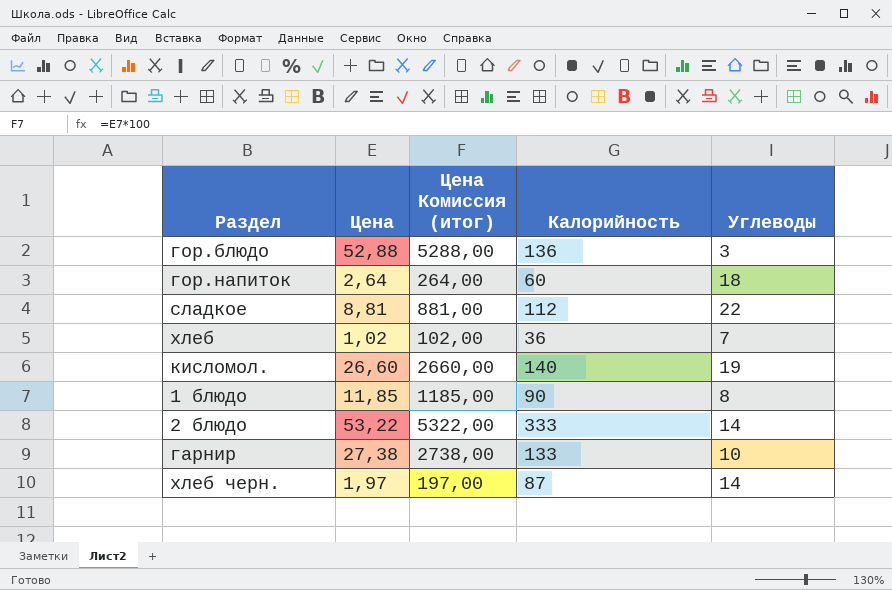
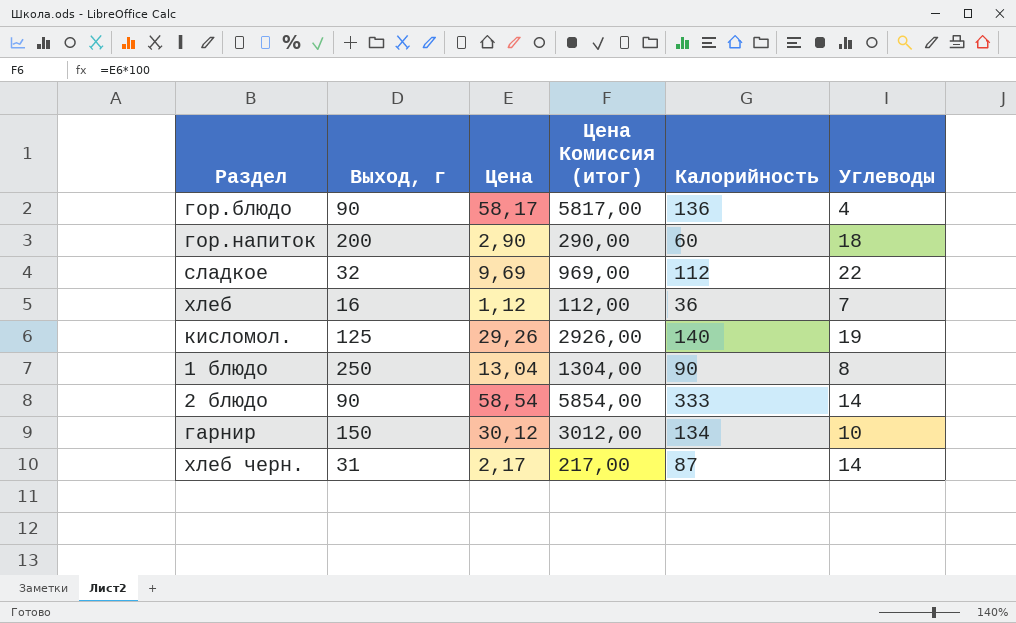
column Выход, г | position: none -> 2
гор.блюдо | Цена: 52,88 -> 58,17
гор.блюдо | Цена Комиссия (итог): 5288,00 -> 5817,00
гор.блюдо | Углеводы: 3 -> 4
гор.напиток | Цена: 2,64 -> 2,90
гор.напиток | Цена Комиссия (итог): 264,00 -> 290,00
сладкое | Цена: 8,81 -> 9,69
сладкое | Цена Комиссия (итог): 881,00 -> 969,00
хлеб | Цена: 1,02 -> 1,12
хлеб | Цена Комиссия (итог): 102,00 -> 112,00
кисломол. | Цена: 26,60 -> 29,26
кисломол. | Цена Комиссия (итог): 2660,00 -> 2926,00
1 блюдо | Цена: 11,85 -> 13,04
1 блюдо | Цена Комиссия (итог): 1185,00 -> 1304,00
2 блюдо | Цена: 53,22 -> 58,54
2 блюдо | Цена Комиссия (итог): 5322,00 -> 5854,00
гарнир | Цена: 27,38 -> 30,12
гарнир | Цена Комиссия (итог): 2738,00 -> 3012,00
гарнир | Калорийность: 133 -> 134
хлеб черн. | Цена: 1,97 -> 2,17
хлеб черн. | Цена Комиссия (итог): 197,00 -> 217,00

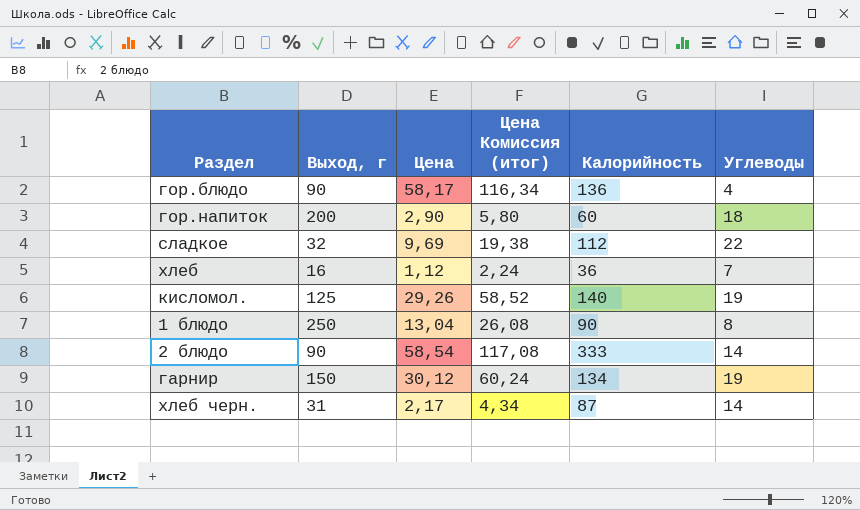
column Цена Комиссия (итог) | formula: [Цена] * 100 -> [Цена] * 2
гарнир | Углеводы: 10 -> 19

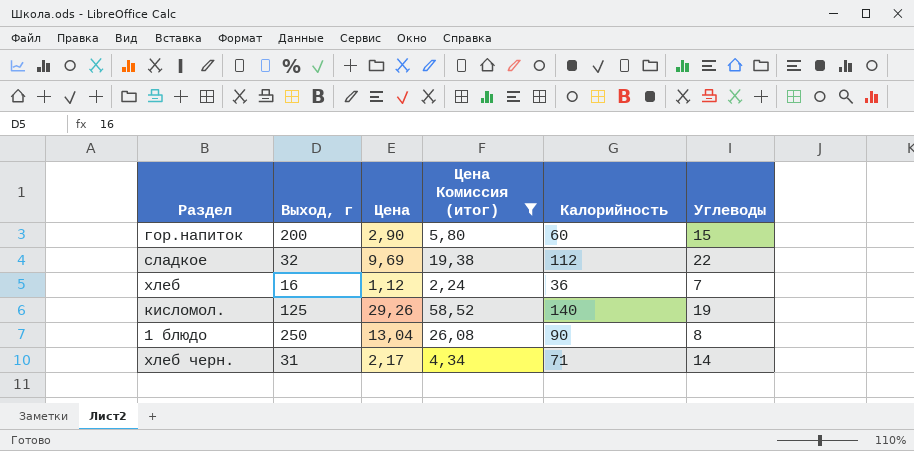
filter: none -> Цена Комиссия (итог) <= 58,52
гор.напиток | Углеводы: 18 -> 15
хлеб черн. | Калорийность: 87 -> 71

